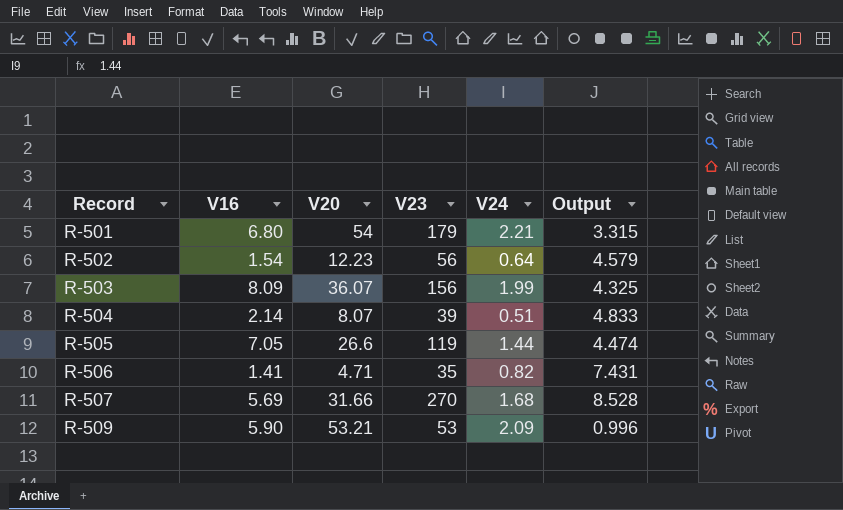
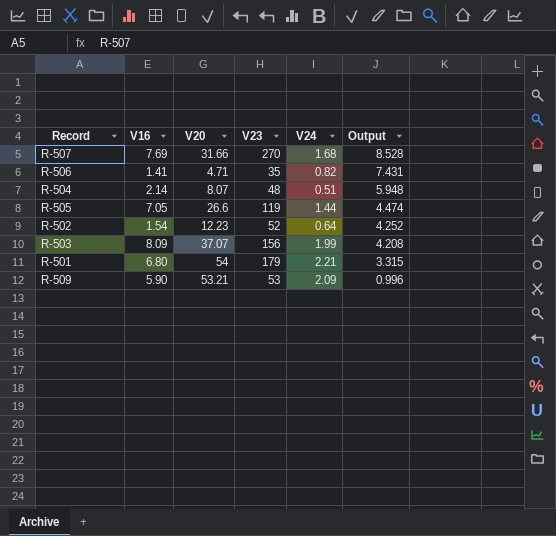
row order: Record ascending -> Output descending
R-507 | V16: 5.69 -> 7.69
R-504 | V23: 39 -> 48
R-504 | Output: 4.833 -> 5.948
R-502 | V23: 56 -> 52
R-502 | Output: 4.579 -> 4.252
R-503 | V20: 36.07 -> 37.07
R-503 | Output: 4.325 -> 4.208

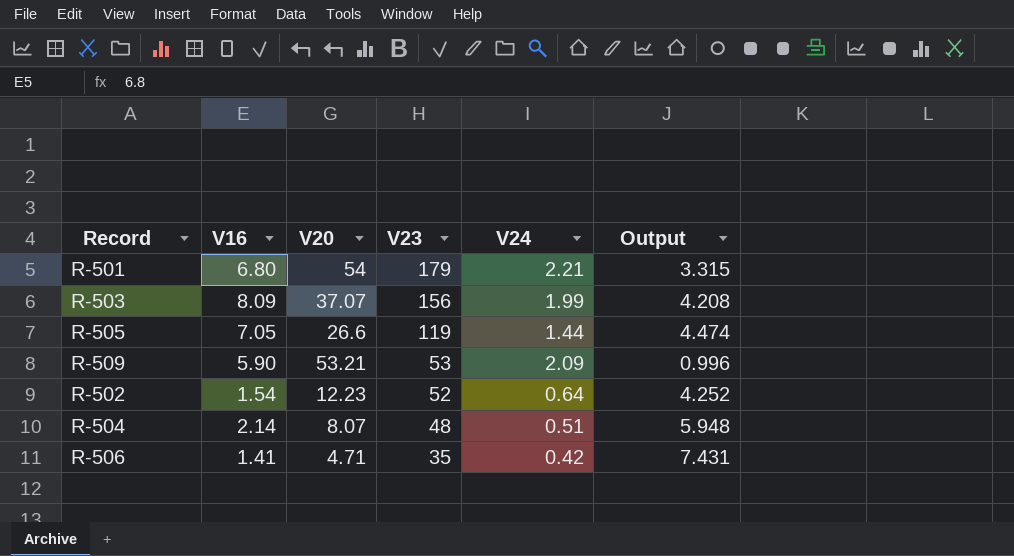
row order: Output descending -> V23 descending
row R-507: 7.69 | 31.66 | 270 | 1.68 | 8.528 -> none
R-506 | V24: 0.82 -> 0.42

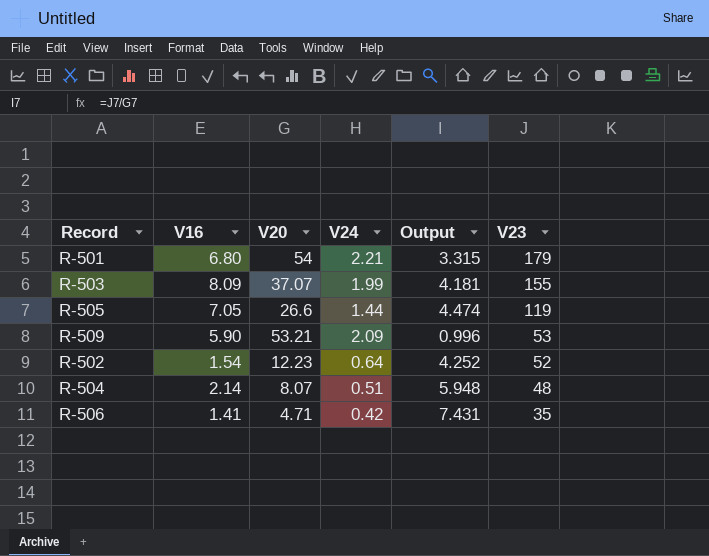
column V23 | position: 4 -> 6
R-503 | Output: 4.208 -> 4.181
R-503 | V23: 156 -> 155

